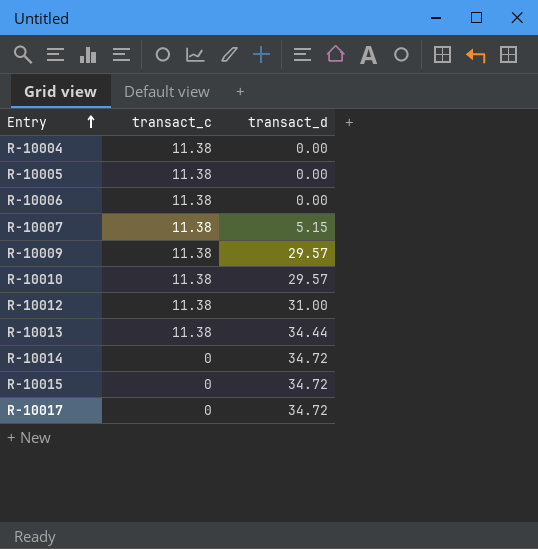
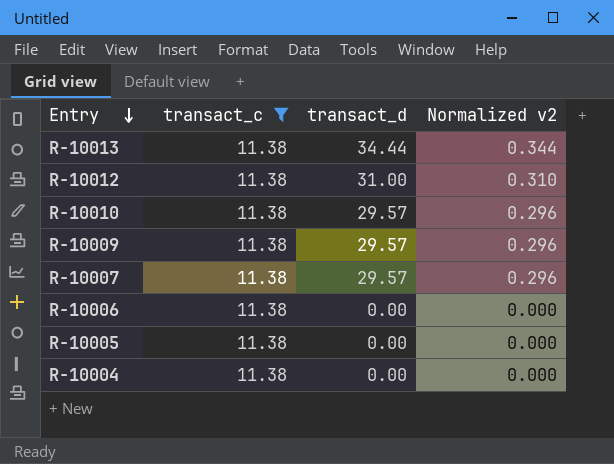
filter: none -> transact_c = 11.38
row order: Entry ascending -> Entry descending
column Normalized v2 | formula: none -> [transact_d] * 0.01
R-10007 | transact_d: 5.15 -> 29.57

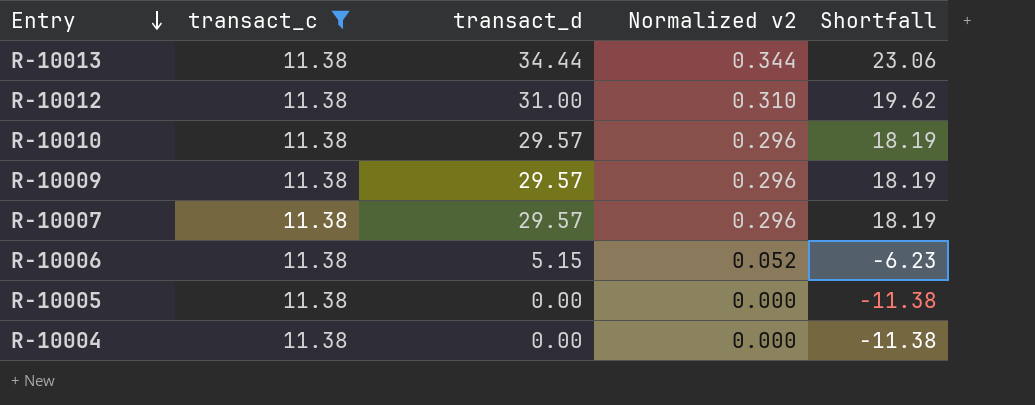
column Shortfall | formula: none -> [transact_d] - [transact_c]
R-10006 | transact_d: 0.00 -> 5.15
R-10006 | Normalized v2: 0.000 -> 0.052

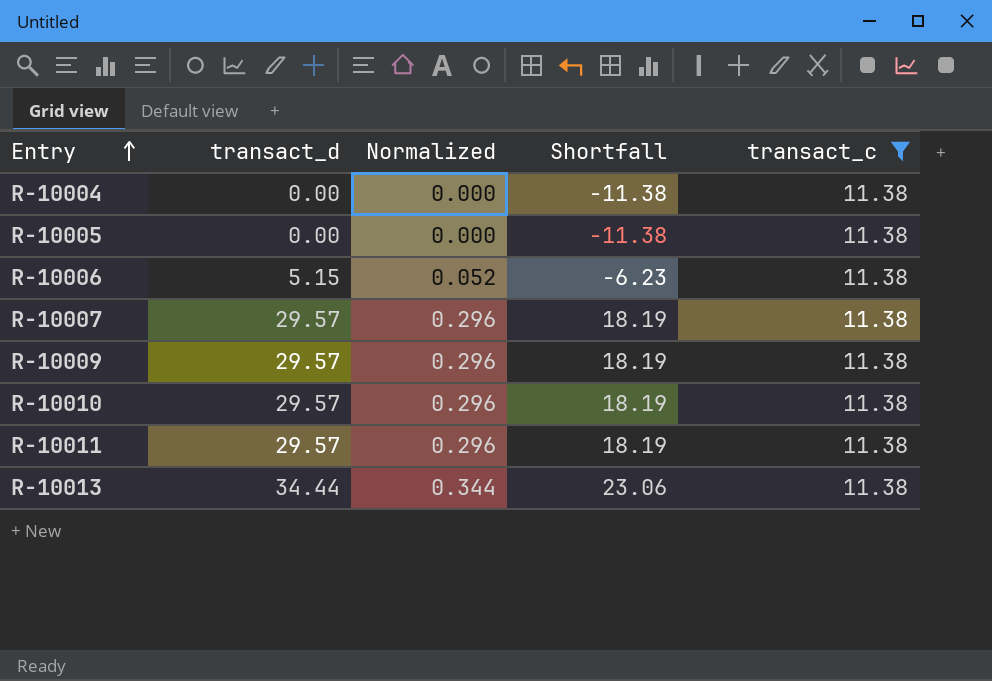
row order: Entry descending -> Entry ascending
column name: Normalized v2 -> Normalized
column transact_c | position: 2 -> 5
row R-10012: 11.38 | 31.00 | 0.310 | 19.62 -> none
row R-10011: none -> 29.57 | 0.296 | 18.19 | 11.38

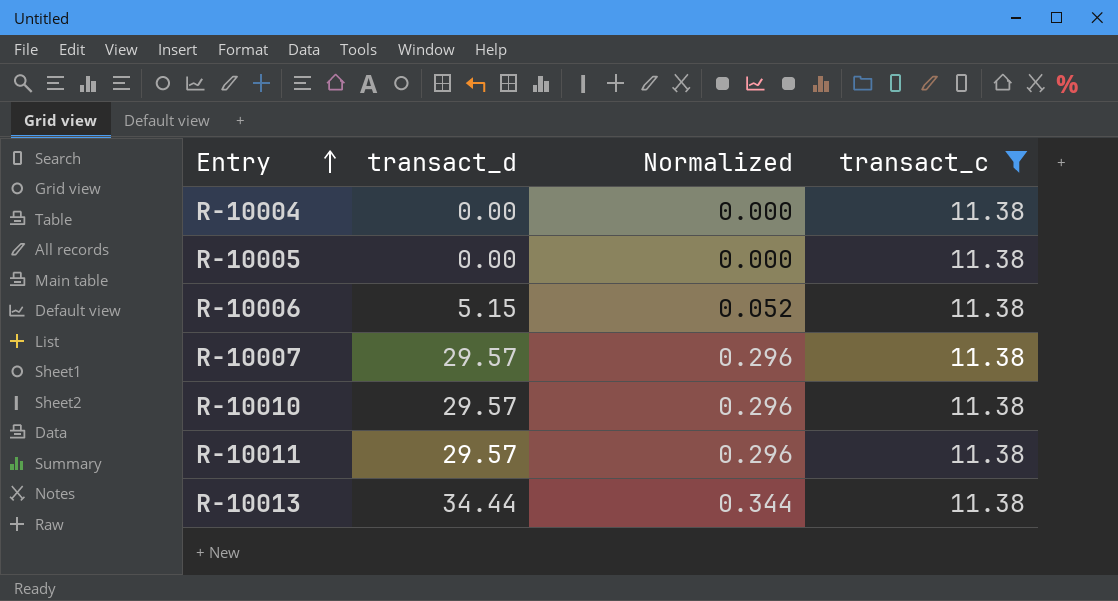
column Shortfall | formula: [transact_d] - [transact_c] -> none
row R-10009: 29.57 | 0.296 | 18.19 | 11.38 -> none

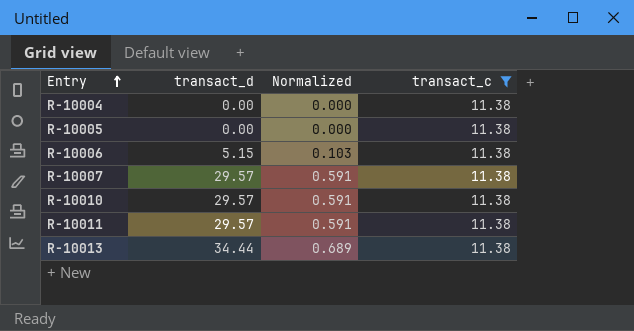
column Normalized | formula: [transact_d] * 0.01 -> [transact_d] * 0.02

